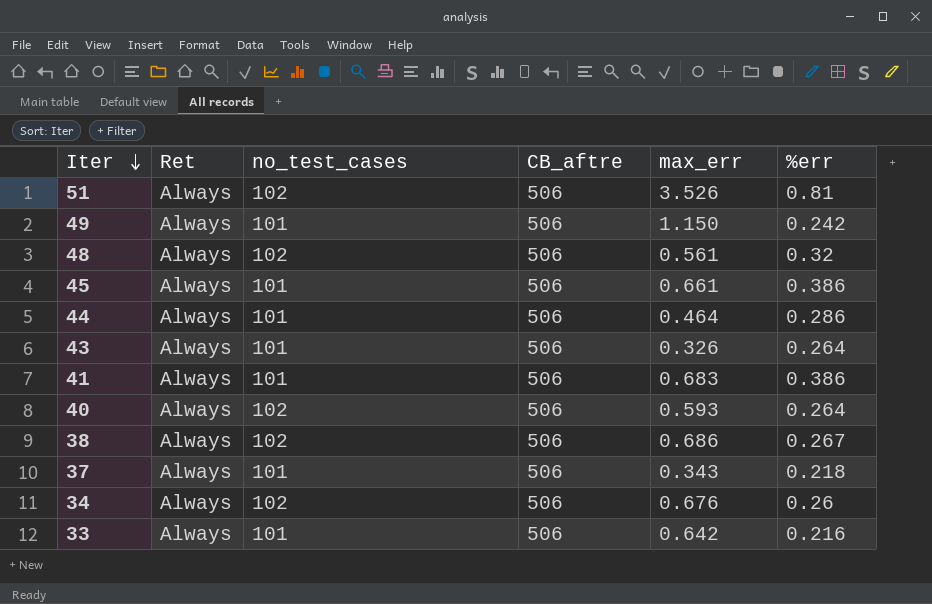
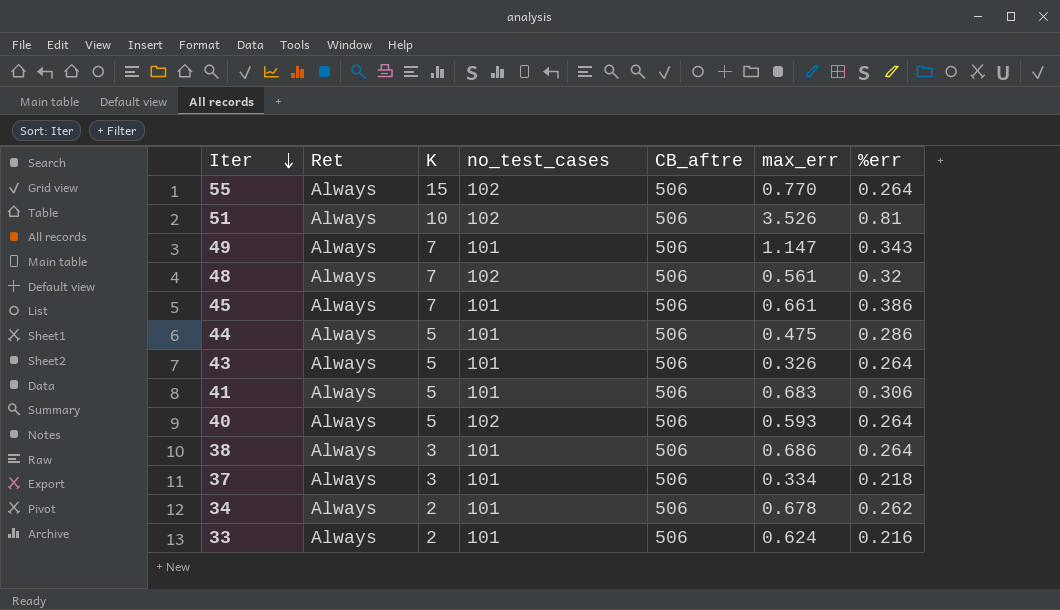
column K | position: none -> 3
row 55: none -> Always | 15 | 102 | 506 | 0.770 | 0.264
49 | max_err: 1.150 -> 1.147
49 | %err: 0.242 -> 0.343
44 | max_err: 0.464 -> 0.475
41 | %err: 0.386 -> 0.306
38 | no_test_cases: 102 -> 101
38 | %err: 0.267 -> 0.264
37 | max_err: 0.343 -> 0.334
34 | no_test_cases: 102 -> 101
34 | max_err: 0.676 -> 0.678
34 | %err: 0.26 -> 0.262
33 | max_err: 0.642 -> 0.624

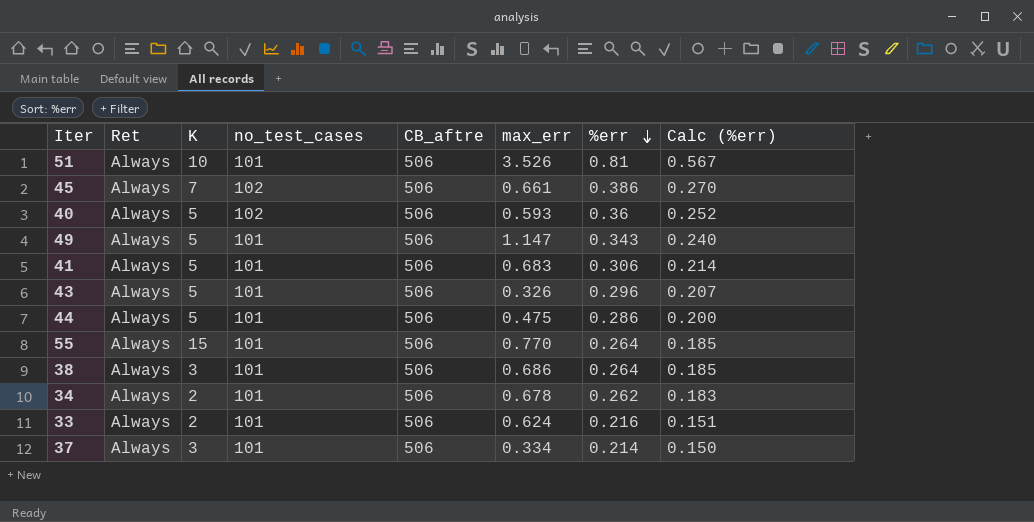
row order: Iter descending -> %err descending
column Calc (%err) | formula: none -> [%err] * 0.7
row 48: Always | 7 | 102 | 506 | 0.561 | 0.32 -> none
51 | no_test_cases: 102 -> 101
45 | no_test_cases: 101 -> 102
40 | %err: 0.264 -> 0.36
49 | K: 7 -> 5
43 | %err: 0.264 -> 0.296
55 | no_test_cases: 102 -> 101
37 | %err: 0.218 -> 0.214

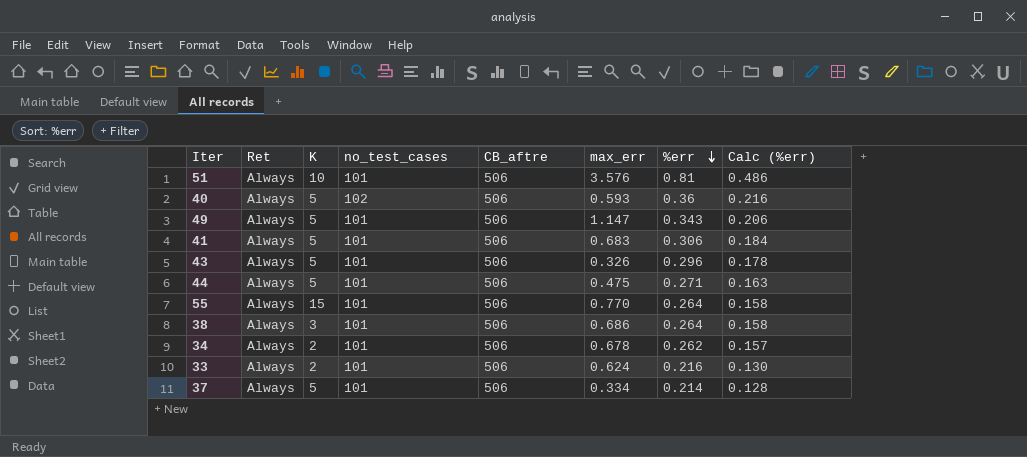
column Calc (%err) | formula: [%err] * 0.7 -> [%err] * 0.6
row 45: Always | 7 | 102 | 506 | 0.661 | 0.386 | 0.270 -> none
51 | max_err: 3.526 -> 3.576
44 | %err: 0.286 -> 0.271
37 | K: 3 -> 5

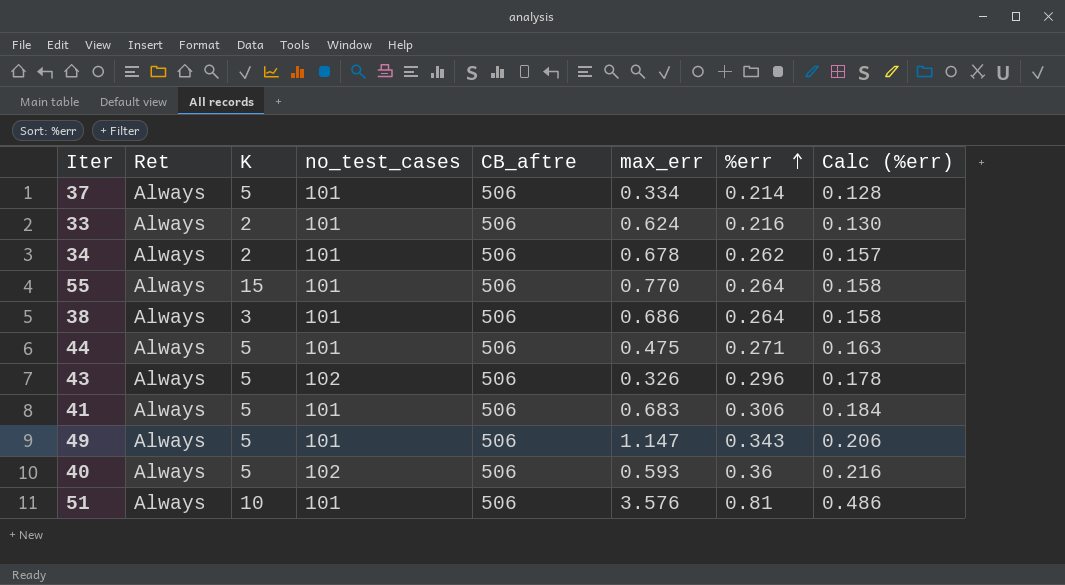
row order: %err descending -> %err ascending
43 | no_test_cases: 101 -> 102

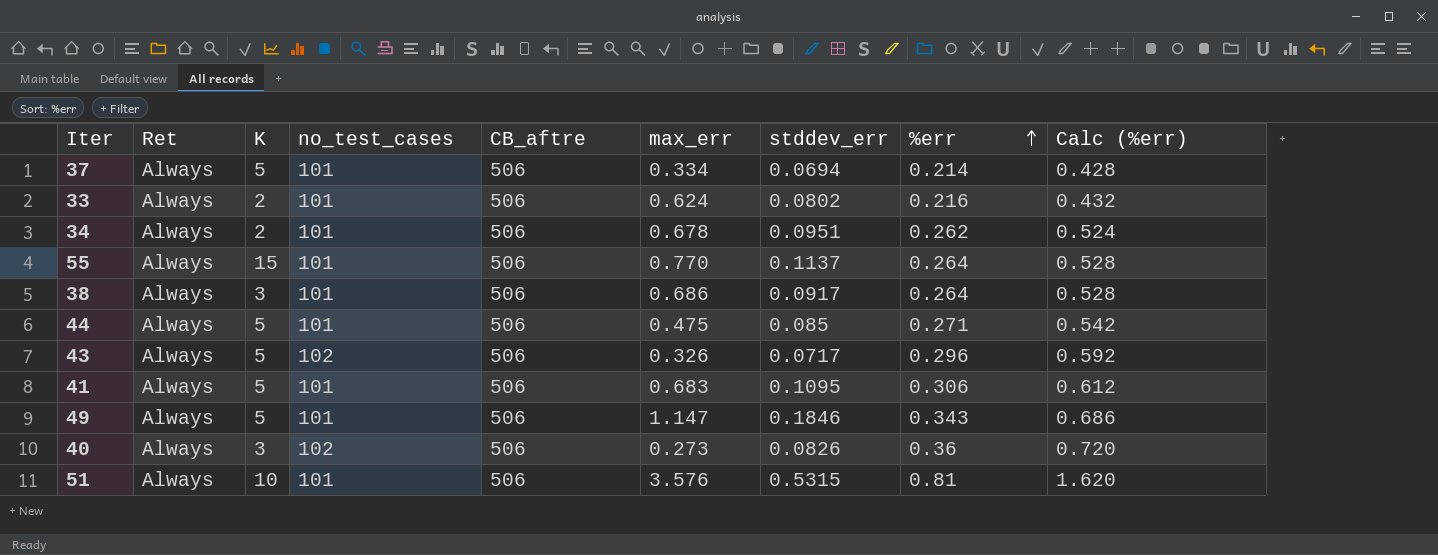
column stddev_err | position: none -> 7
column Calc (%err) | formula: [%err] * 0.6 -> [%err] * 2
40 | K: 5 -> 3
40 | max_err: 0.593 -> 0.273

